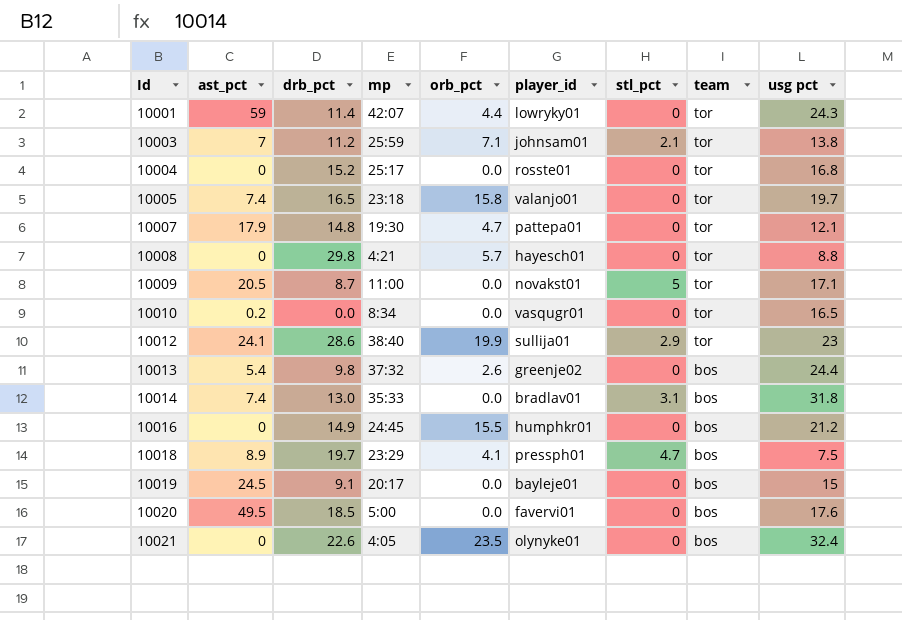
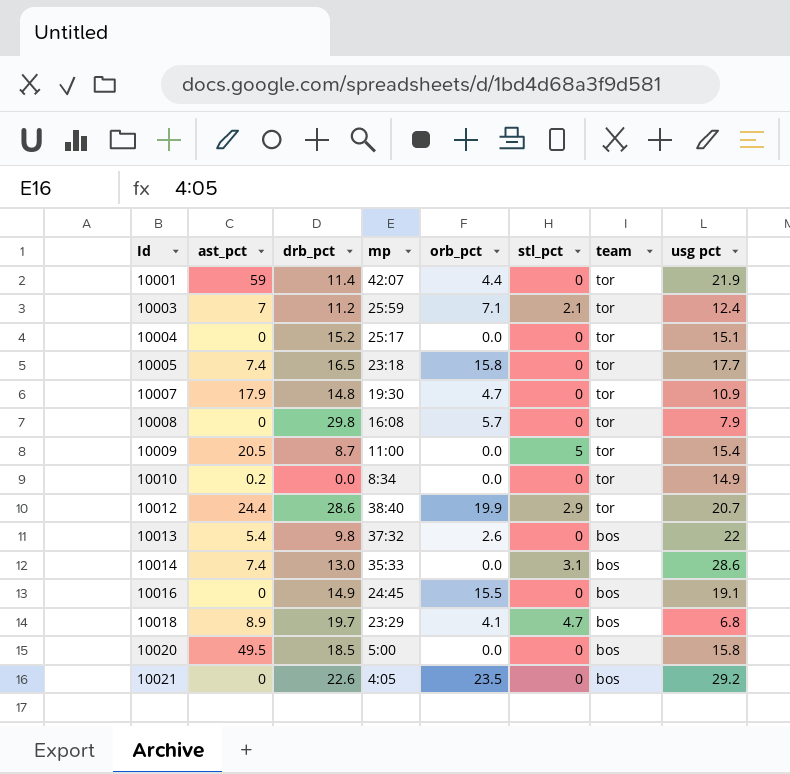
column player_id | position: 6 -> none
row 10019: 24.5 | 9.1 | 20:17 | 0.0 | bayleje01 | 0 | bos | 15 -> none
10001 | usg pct: 24.3 -> 21.9
10003 | usg pct: 13.8 -> 12.4
10004 | usg pct: 16.8 -> 15.1
10005 | usg pct: 19.7 -> 17.7
10007 | usg pct: 12.1 -> 10.9
10008 | mp: 4:21 -> 16:08
10008 | usg pct: 8.8 -> 7.9
10009 | usg pct: 17.1 -> 15.4
10010 | usg pct: 16.5 -> 14.9
10012 | ast_pct: 24.1 -> 24.4
10012 | usg pct: 23 -> 20.7
10013 | usg pct: 24.4 -> 22
10014 | usg pct: 31.8 -> 28.6
10016 | usg pct: 21.2 -> 19.1
10018 | usg pct: 7.5 -> 6.8
10020 | usg pct: 17.6 -> 15.8
10021 | usg pct: 32.4 -> 29.2

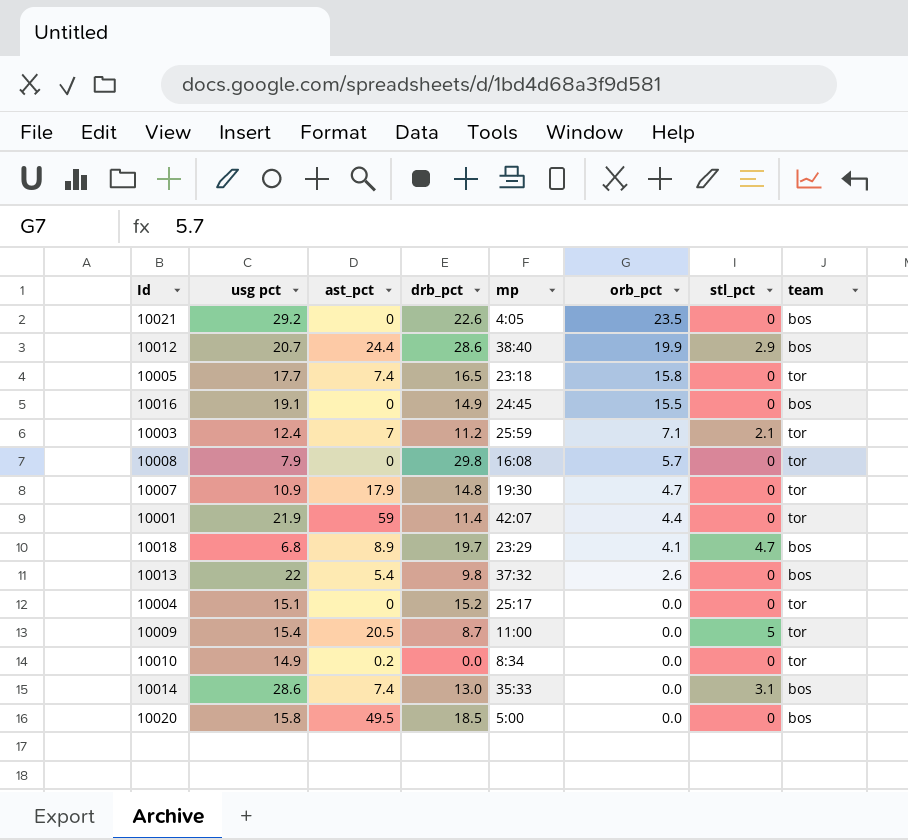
row order: Id ascending -> orb_pct descending
column usg pct | position: 8 -> 2
10012 | team: tor -> bos

